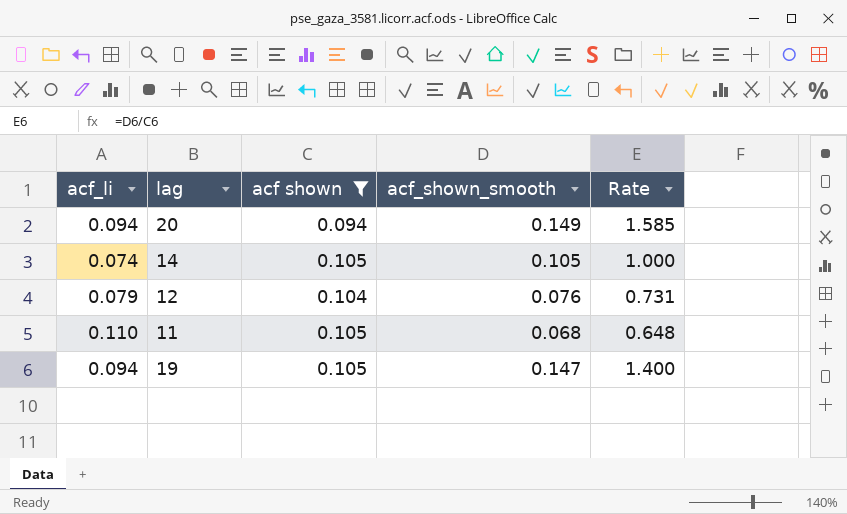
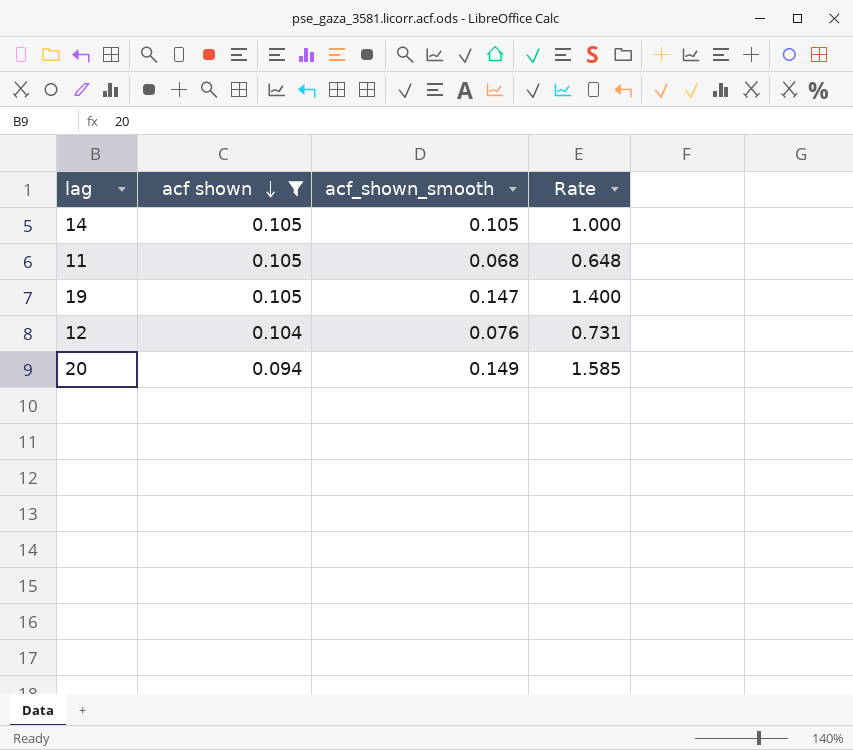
row order: none -> acf shown descending
column acf_li | position: 1 -> none

